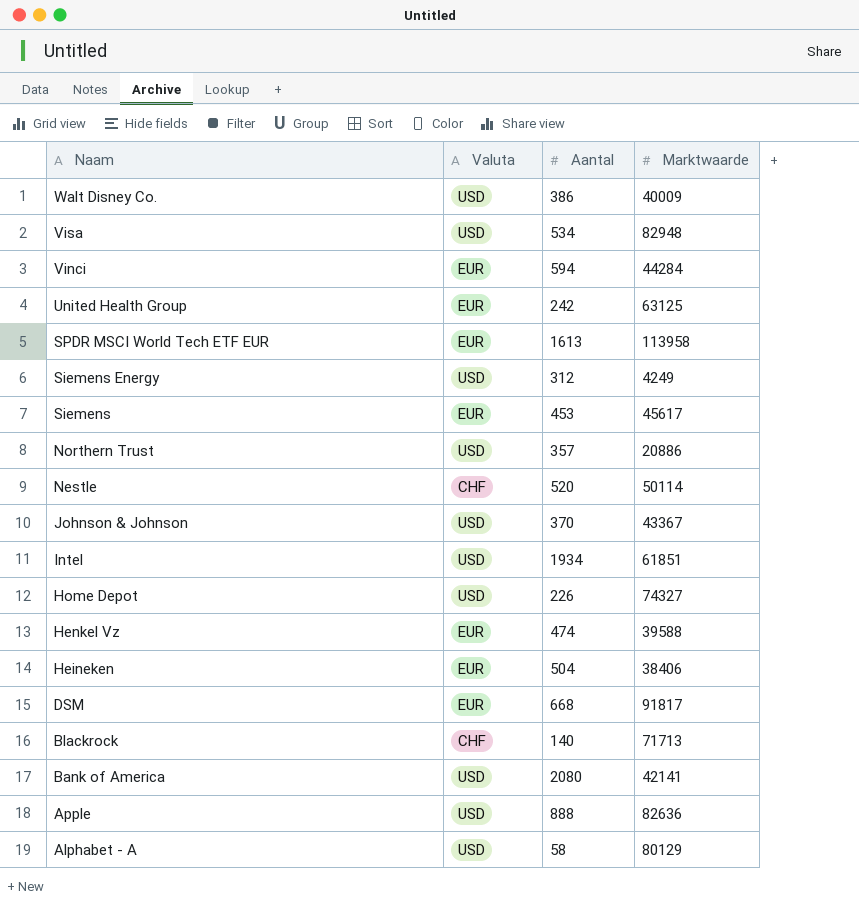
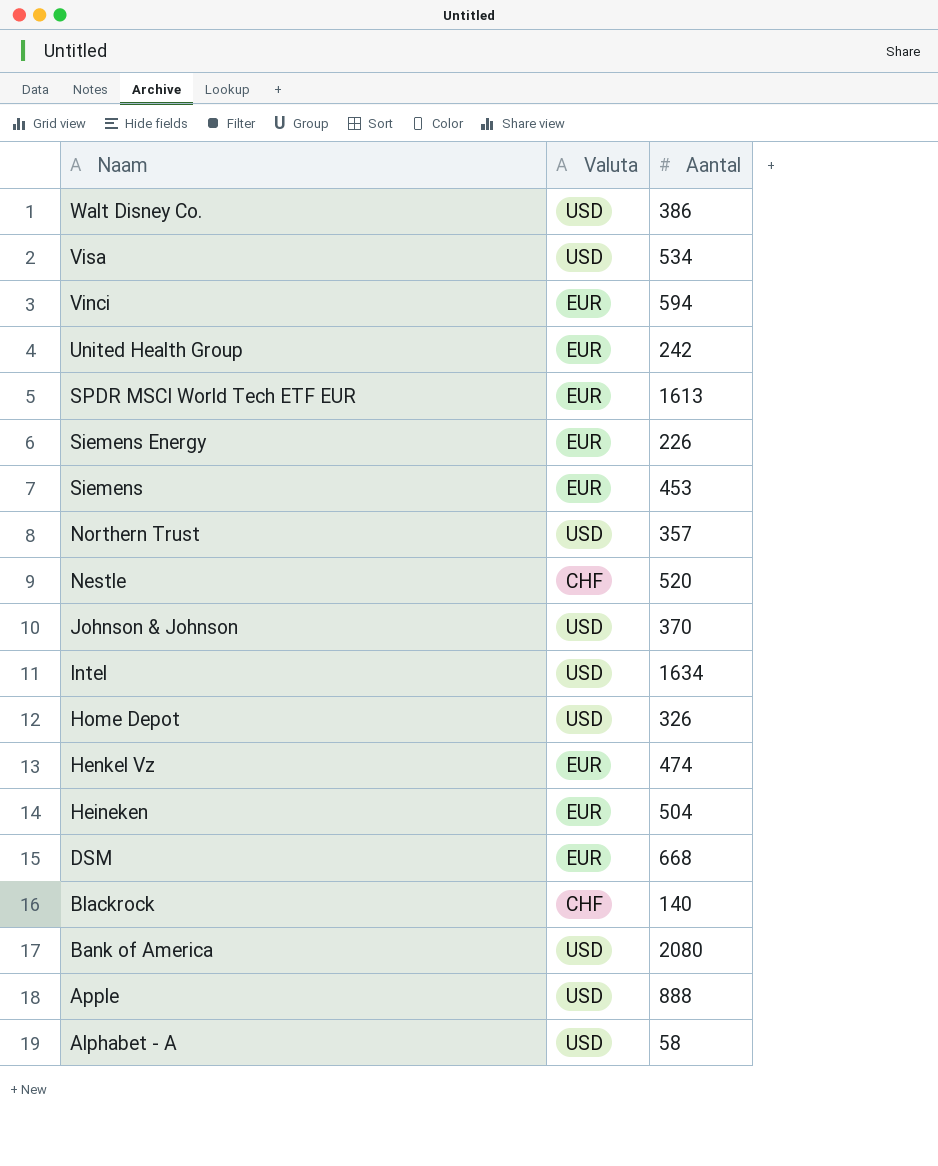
column Marktwaarde | position: 4 -> none
Siemens Energy | Valuta: USD -> EUR
Siemens Energy | Aantal: 312 -> 226
Intel | Aantal: 1934 -> 1634
Home Depot | Aantal: 226 -> 326

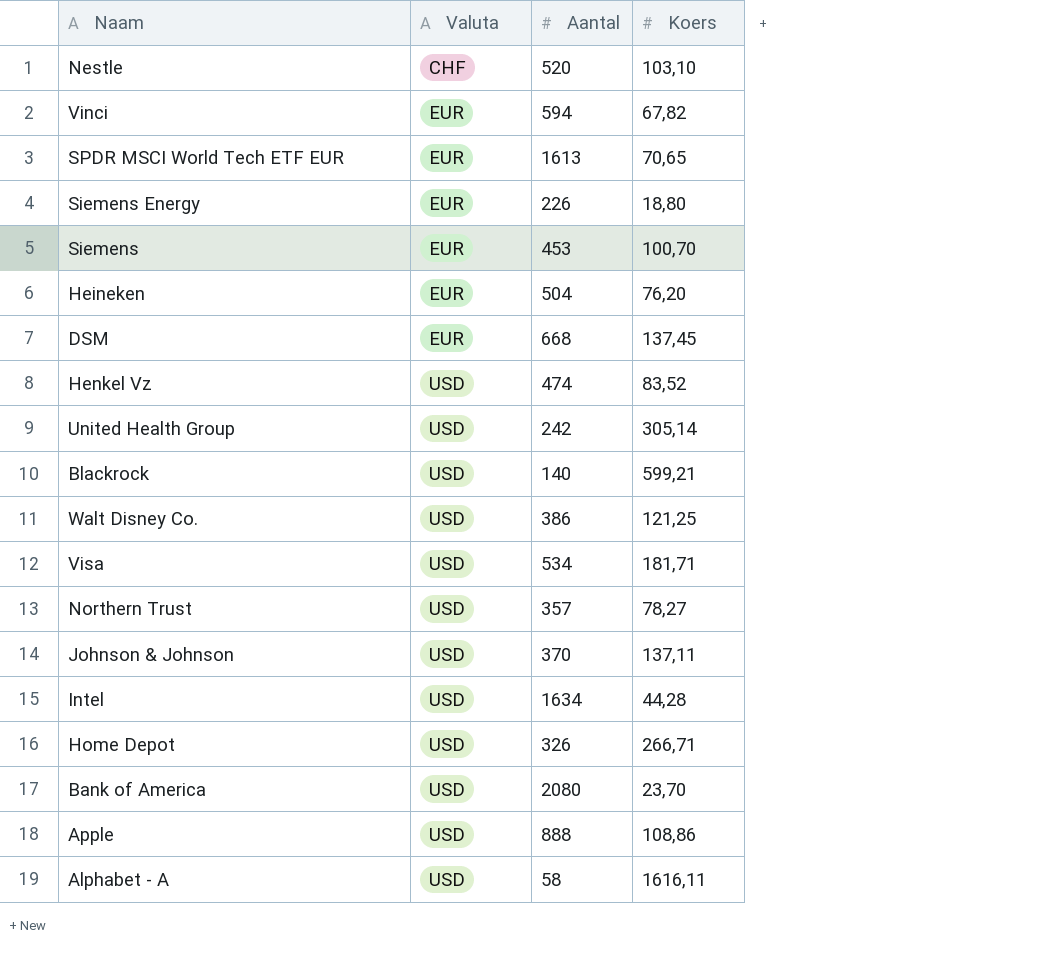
row order: Naam descending -> Valuta ascending
column Koers | position: none -> 4
Henkel Vz | Valuta: EUR -> USD
United Health Group | Valuta: EUR -> USD
Blackrock | Valuta: CHF -> USD

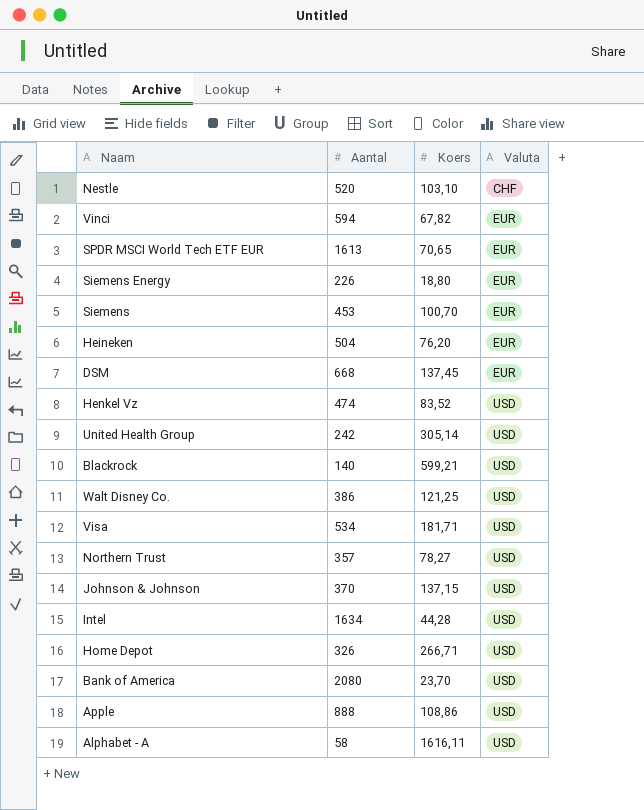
column Valuta | position: 2 -> 4
Johnson & Johnson | Koers: 137,11 -> 137,15

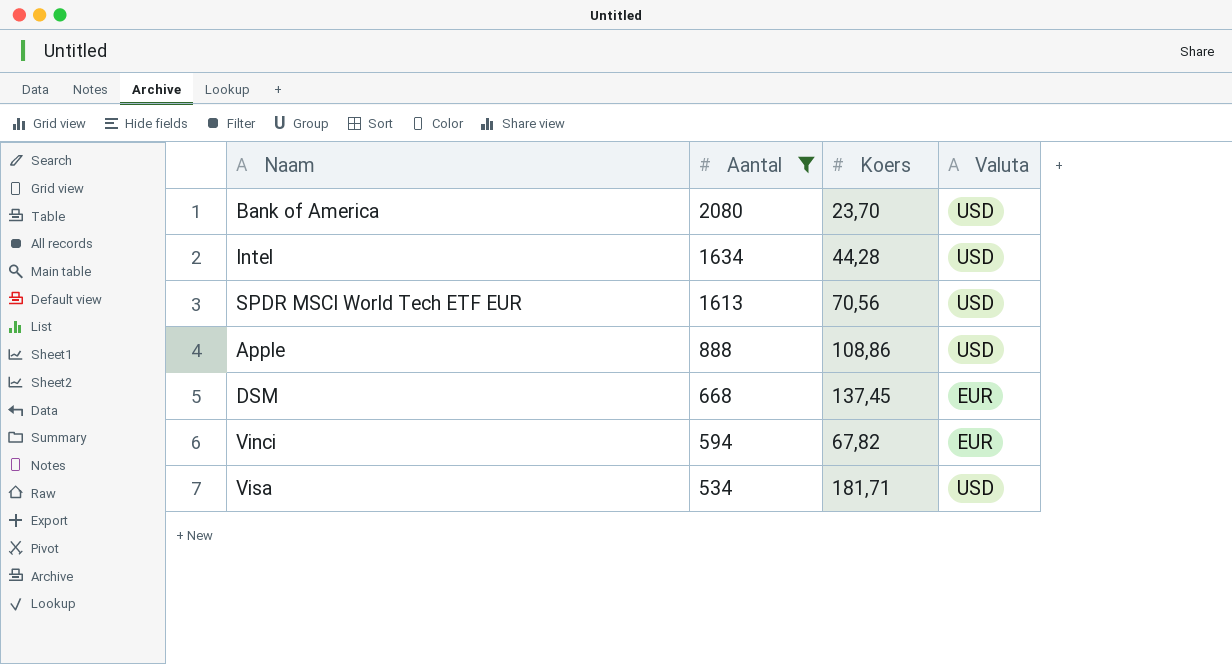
filter: none -> Aantal >= 534
row order: Valuta ascending -> Aantal descending
SPDR MSCI World Tech ETF EUR | Koers: 70,65 -> 70,56
SPDR MSCI World Tech ETF EUR | Valuta: EUR -> USD

